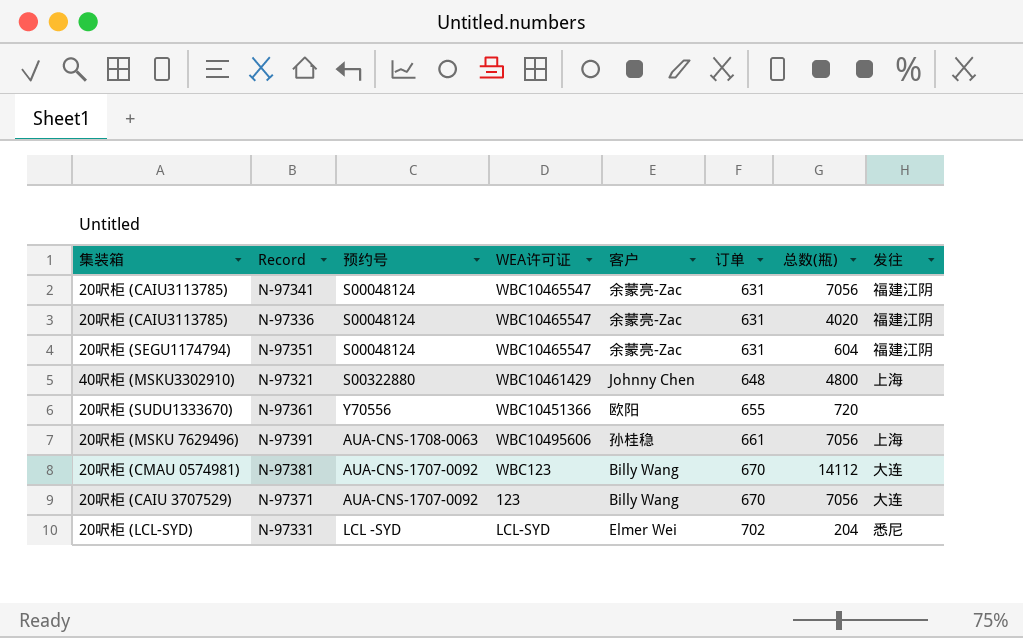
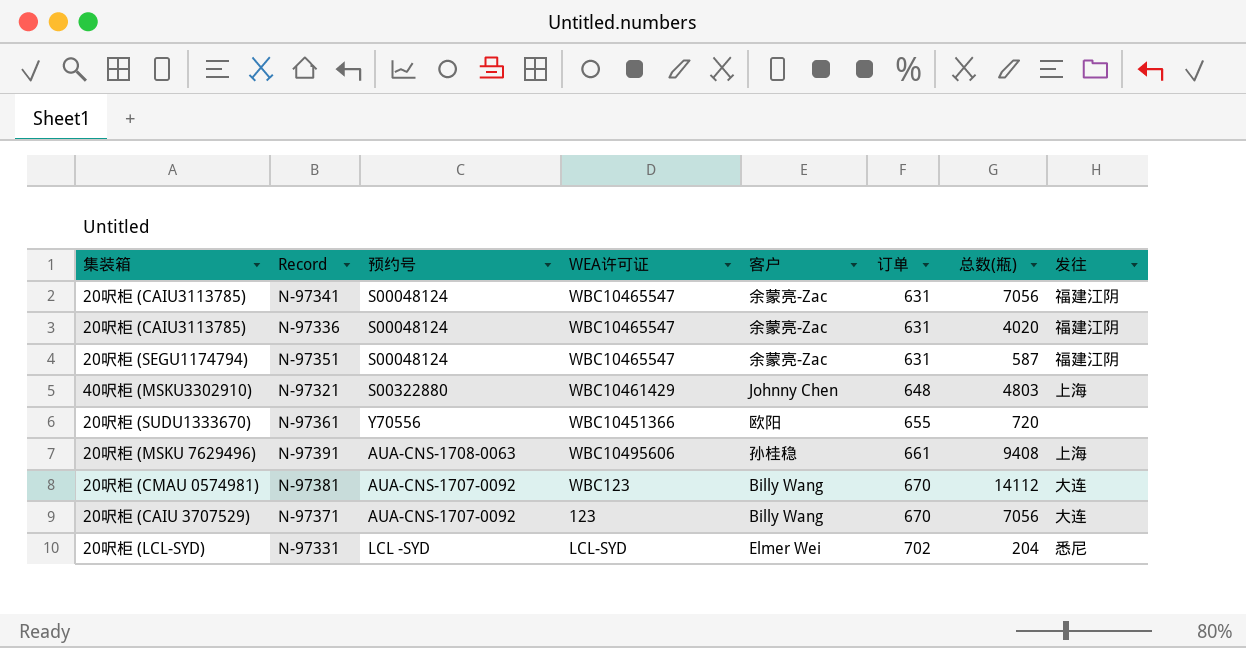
N-97351 | 总数(瓶): 604 -> 587
N-97321 | 总数(瓶): 4800 -> 4803
N-97391 | 总数(瓶): 7056 -> 9408

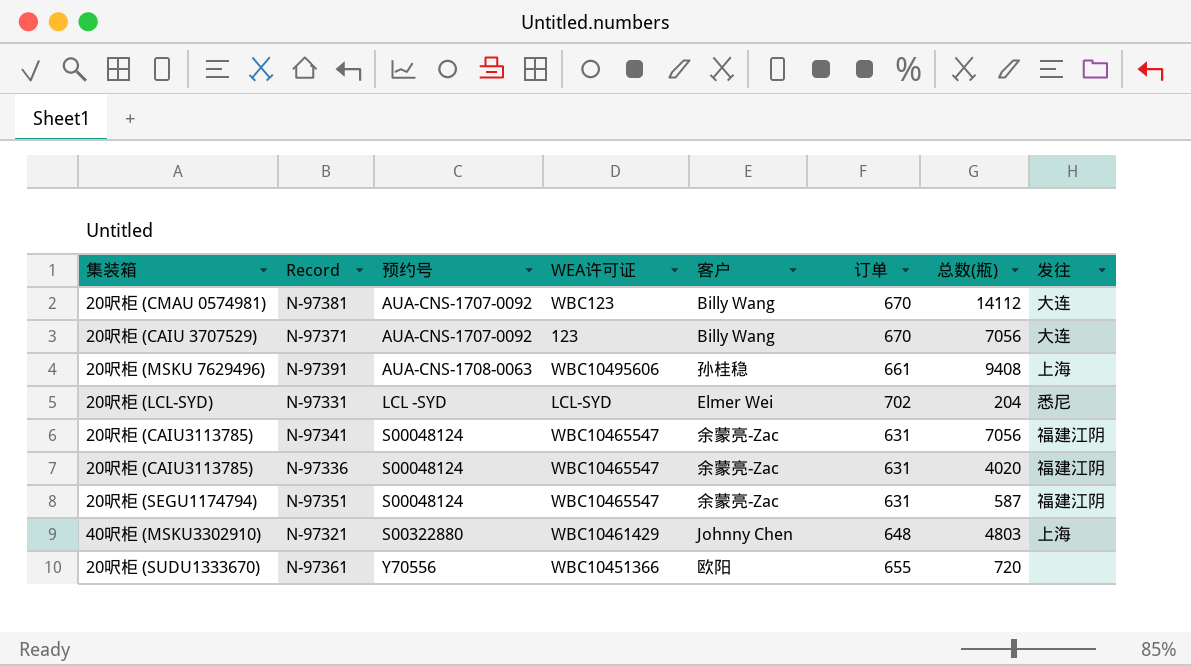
row order: 订单 ascending -> 预约号 ascending

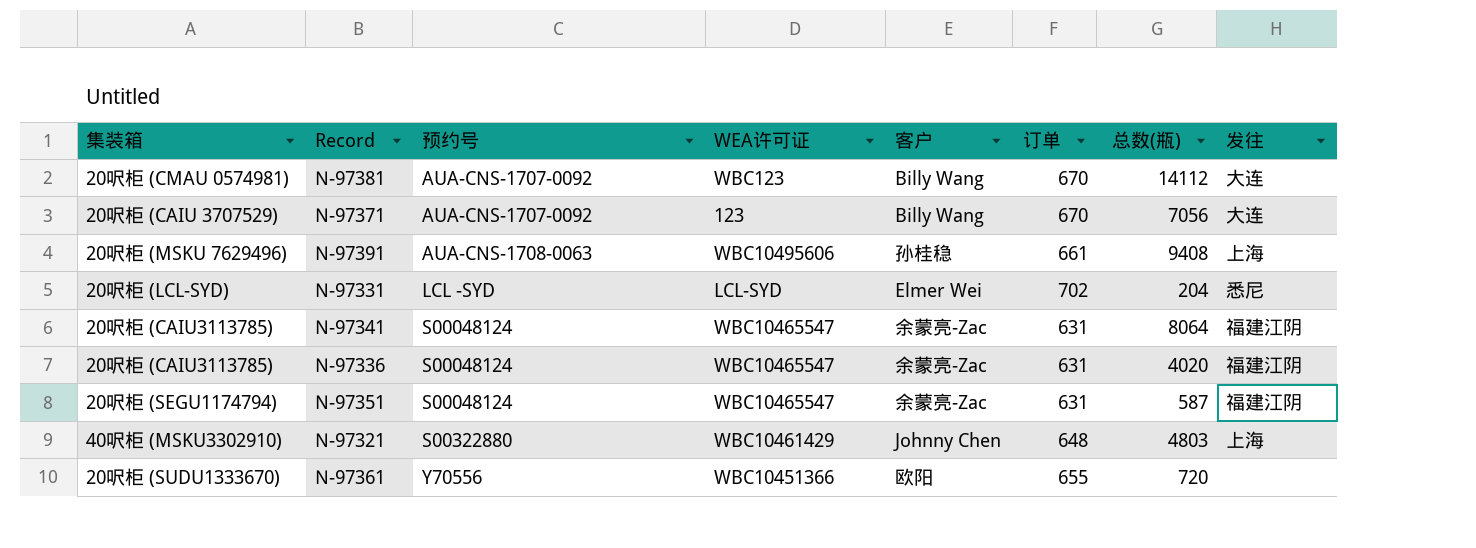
N-97341 | 总数(瓶): 7056 -> 8064

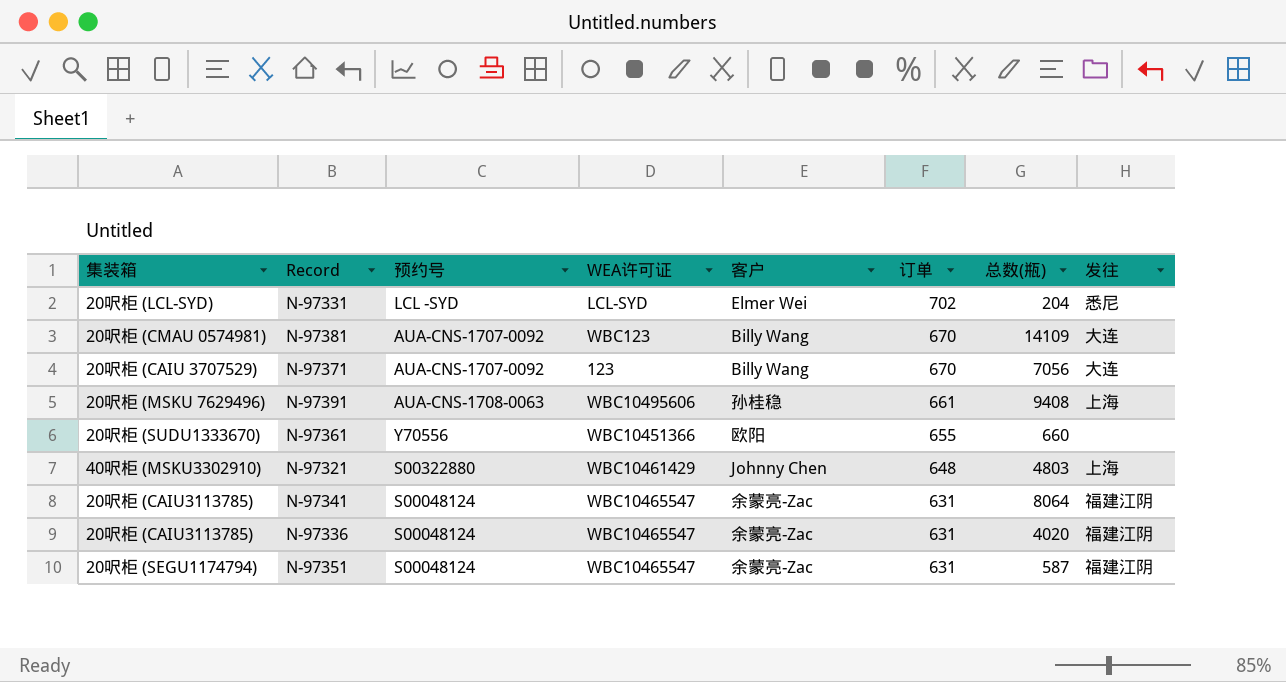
row order: 预约号 ascending -> 订单 descending
N-97381 | 总数(瓶): 14112 -> 14109
N-97361 | 总数(瓶): 720 -> 660

